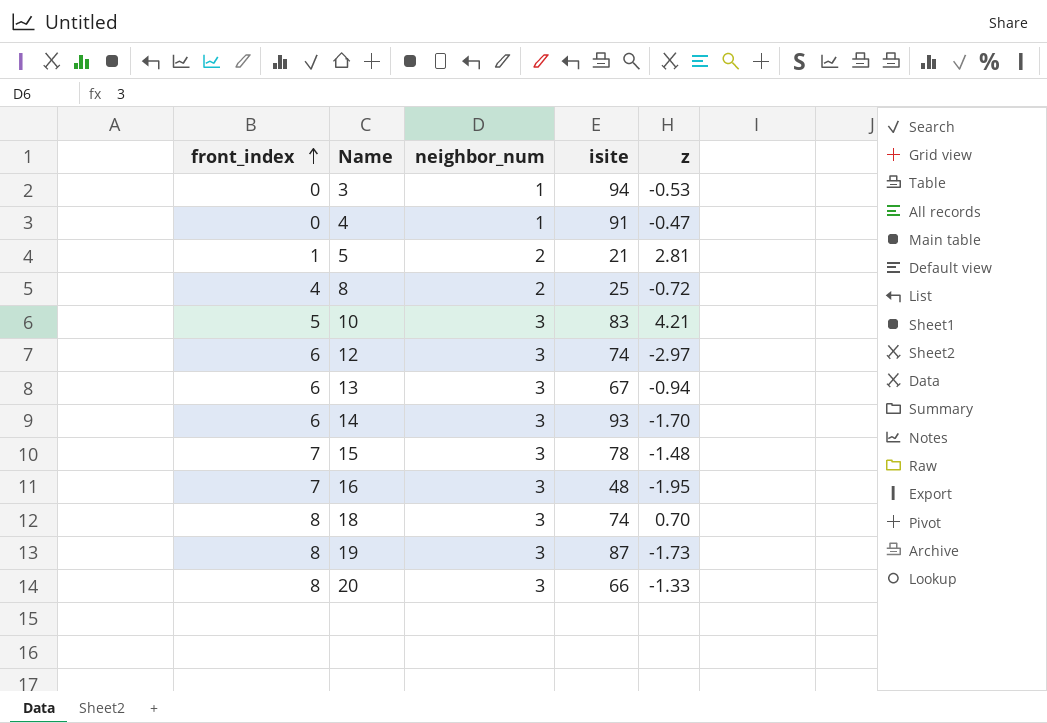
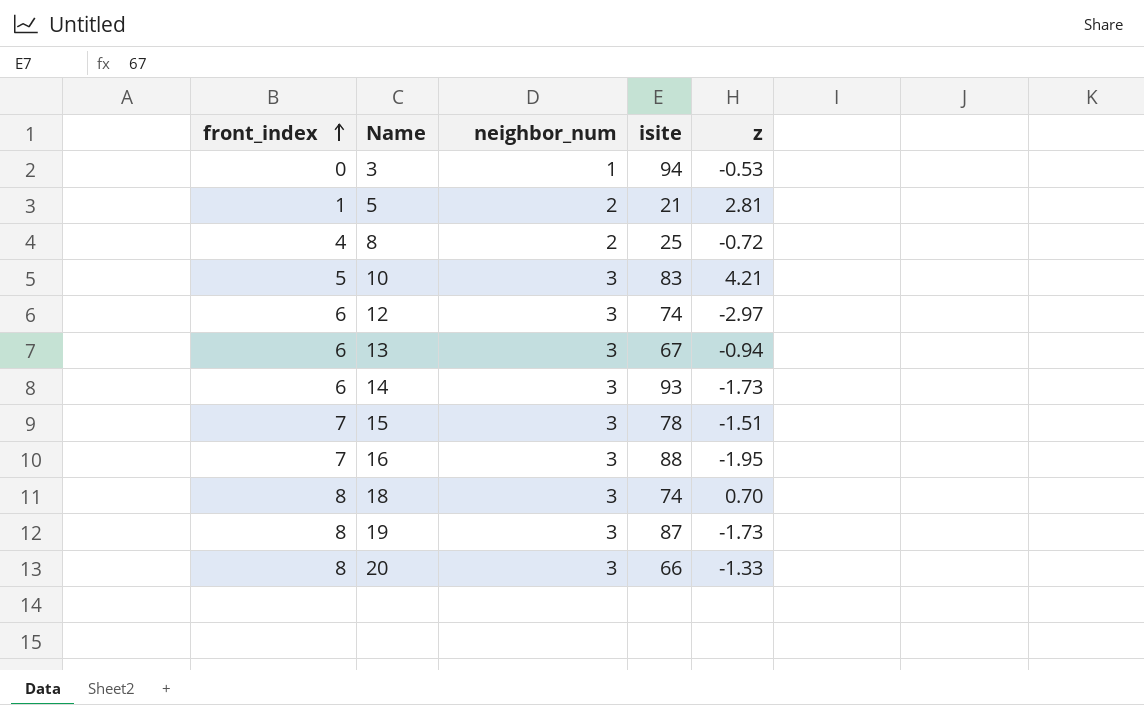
row 4: 0 | 1 | 91 | -0.47 -> none
14 | z: -1.70 -> -1.73
15 | z: -1.48 -> -1.51
16 | isite: 48 -> 88

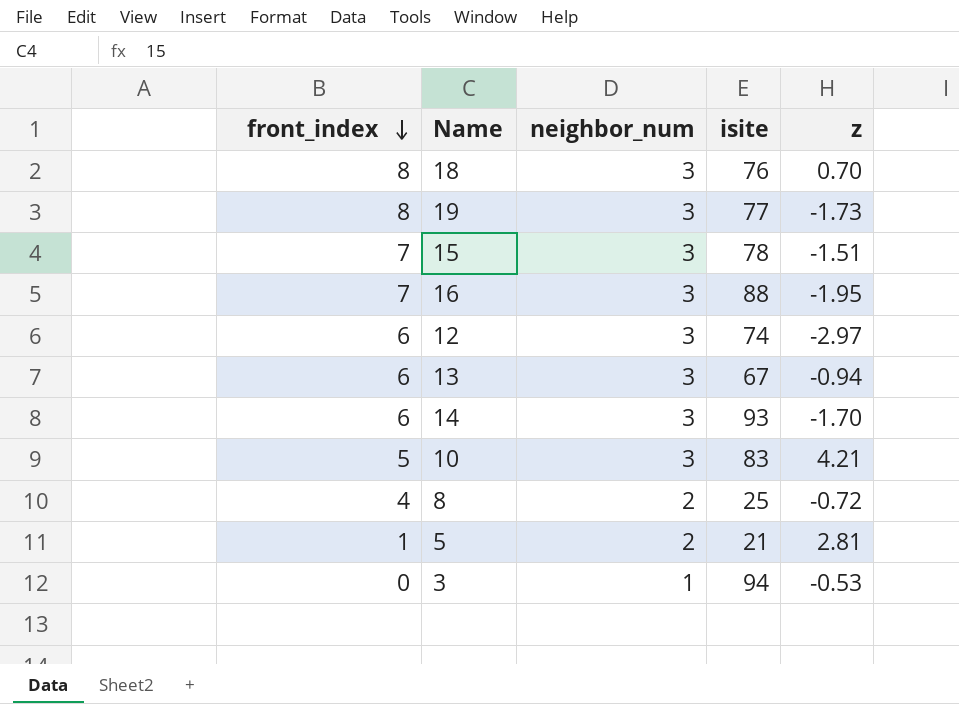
row order: front_index ascending -> front_index descending
row 20: 8 | 3 | 66 | -1.33 -> none
18 | isite: 74 -> 76
19 | isite: 87 -> 77
14 | z: -1.73 -> -1.70

